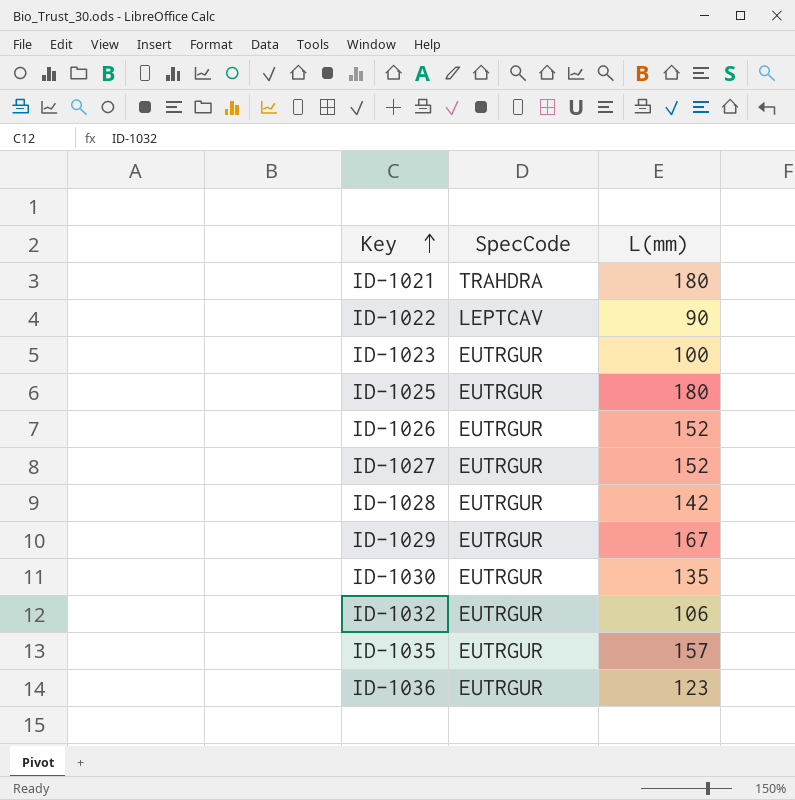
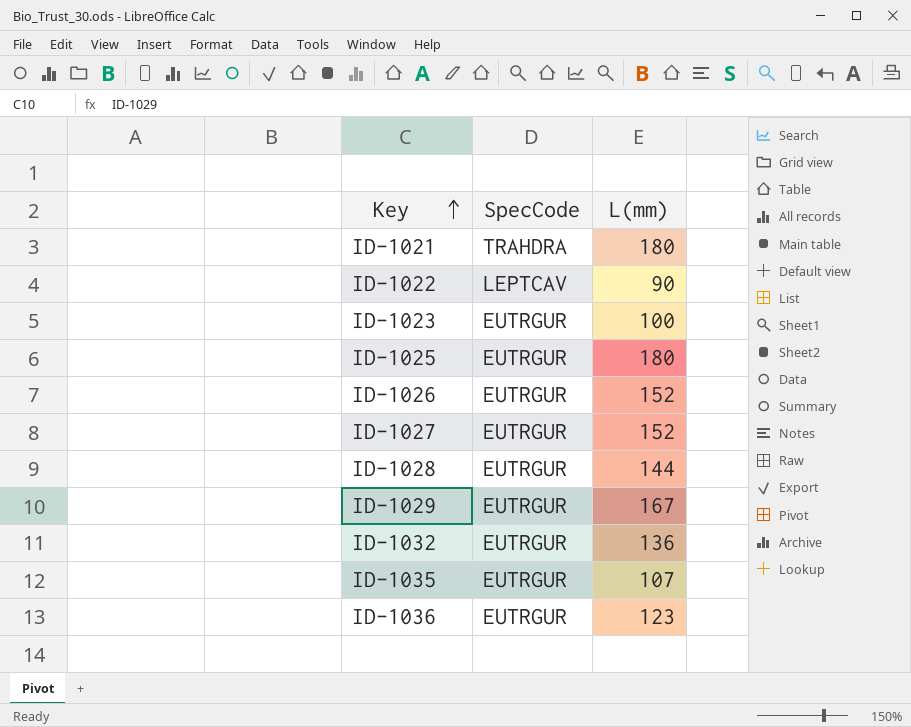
row ID-1030: EUTRGUR | 135 -> none
ID-1028 | L(mm): 142 -> 144
ID-1032 | L(mm): 106 -> 136
ID-1035 | L(mm): 157 -> 107

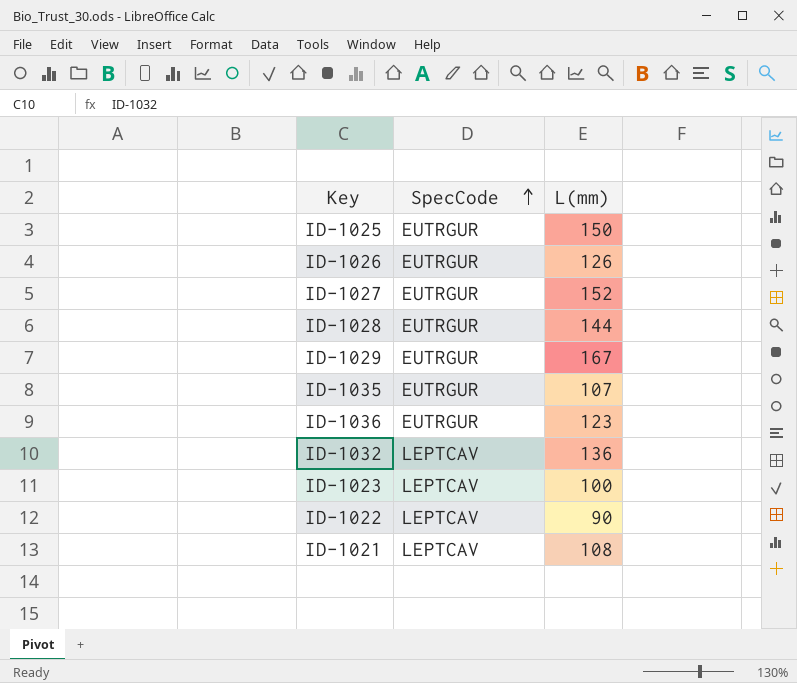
row order: Key ascending -> SpecCode ascending
ID-1025 | L(mm): 180 -> 150
ID-1026 | L(mm): 152 -> 126
ID-1032 | SpecCode: EUTRGUR -> LEPTCAV
ID-1023 | SpecCode: EUTRGUR -> LEPTCAV
ID-1021 | SpecCode: TRAHDRA -> LEPTCAV
ID-1021 | L(mm): 180 -> 108

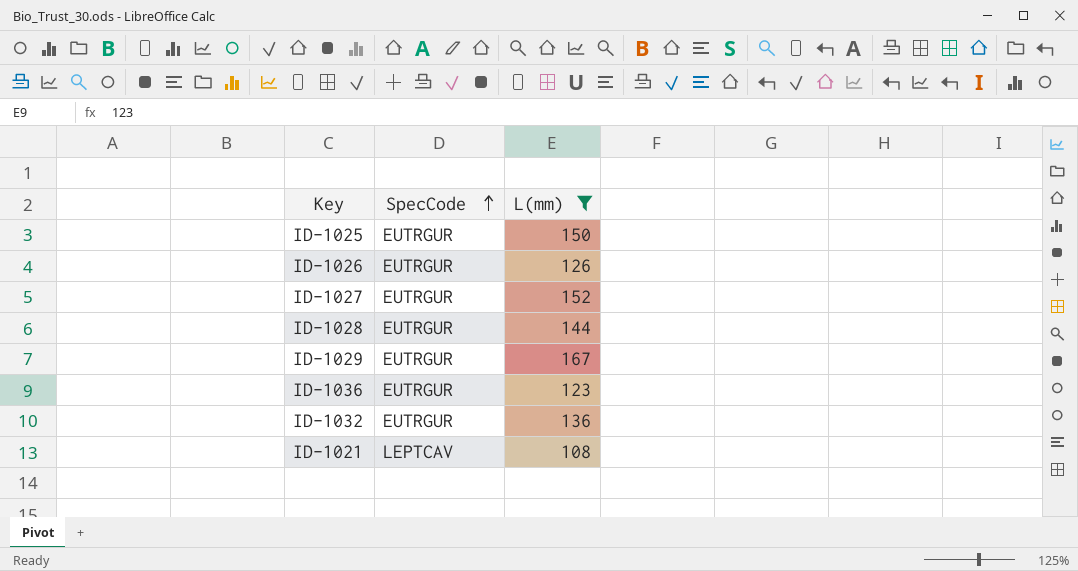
filter: none -> L(mm) >= 108
ID-1032 | SpecCode: LEPTCAV -> EUTRGUR

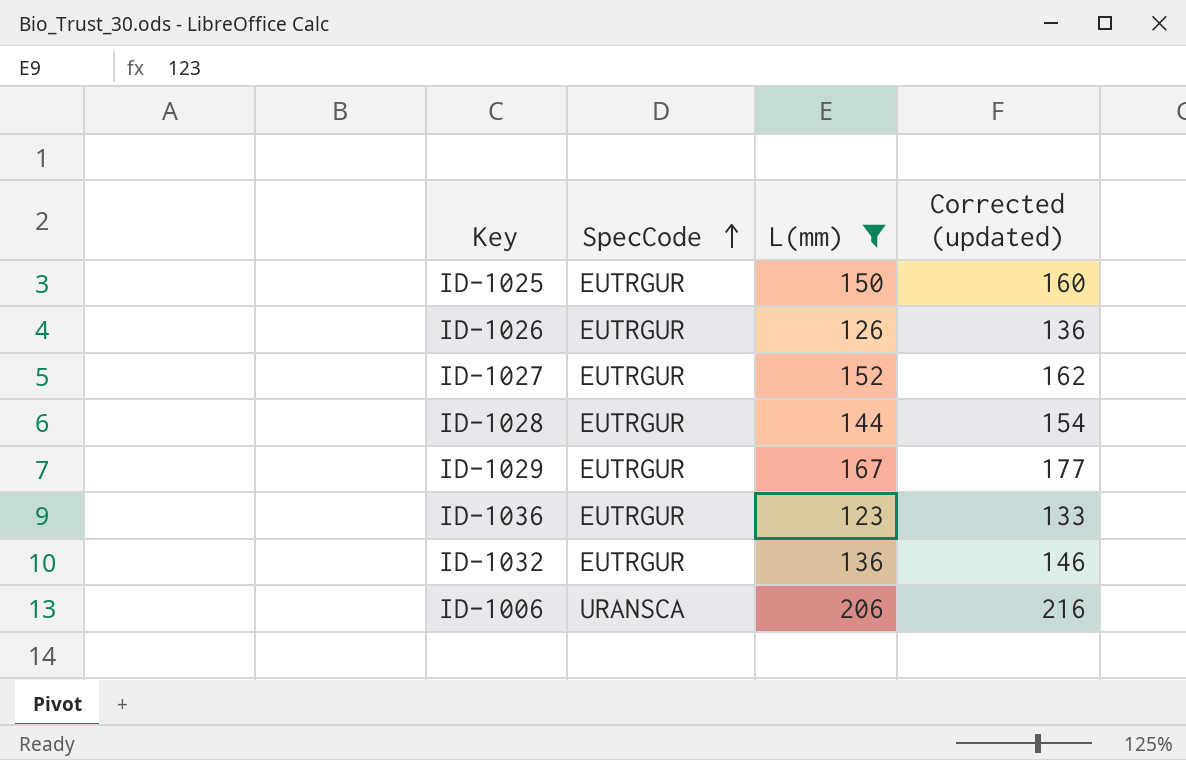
column Corrected (updated) | formula: none -> [L(mm)] + 10
row ID-1021: LEPTCAV | 108 -> none
row ID-1006: none -> URANSCA | 206 | 216

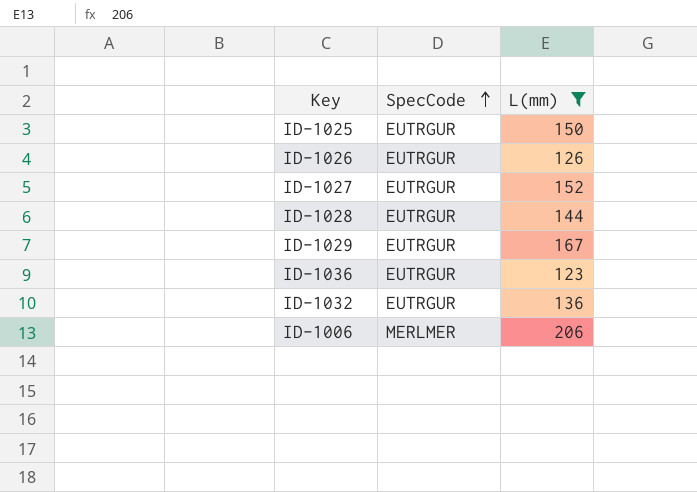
column Corrected (updated) | formula: [L(mm)] + 10 -> none
ID-1006 | SpecCode: URANSCA -> MERLMER

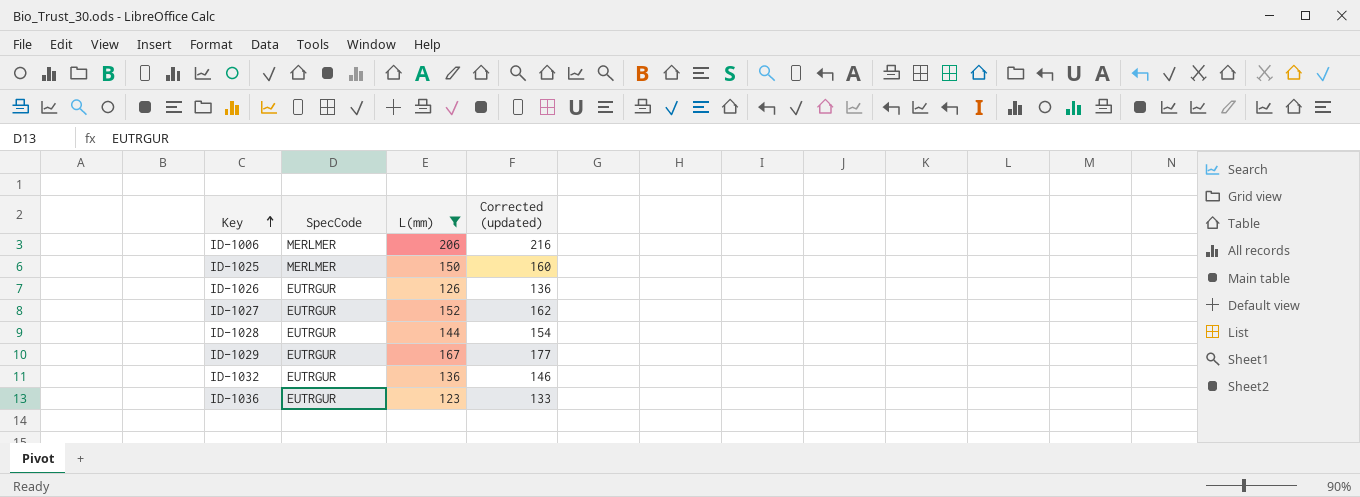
row order: SpecCode ascending -> Key ascending
column Corrected (updated) | formula: none -> [L(mm)] + 10
ID-1025 | SpecCode: EUTRGUR -> MERLMER

